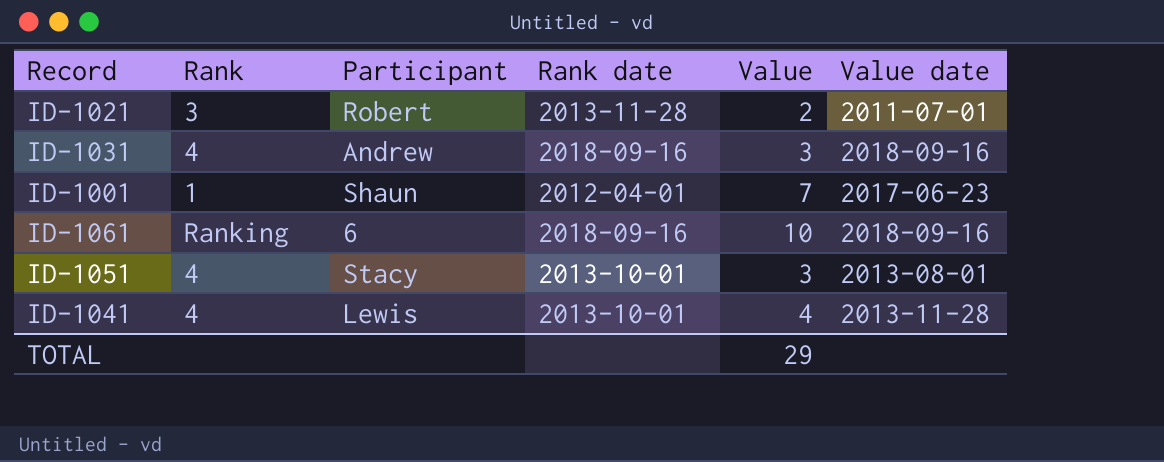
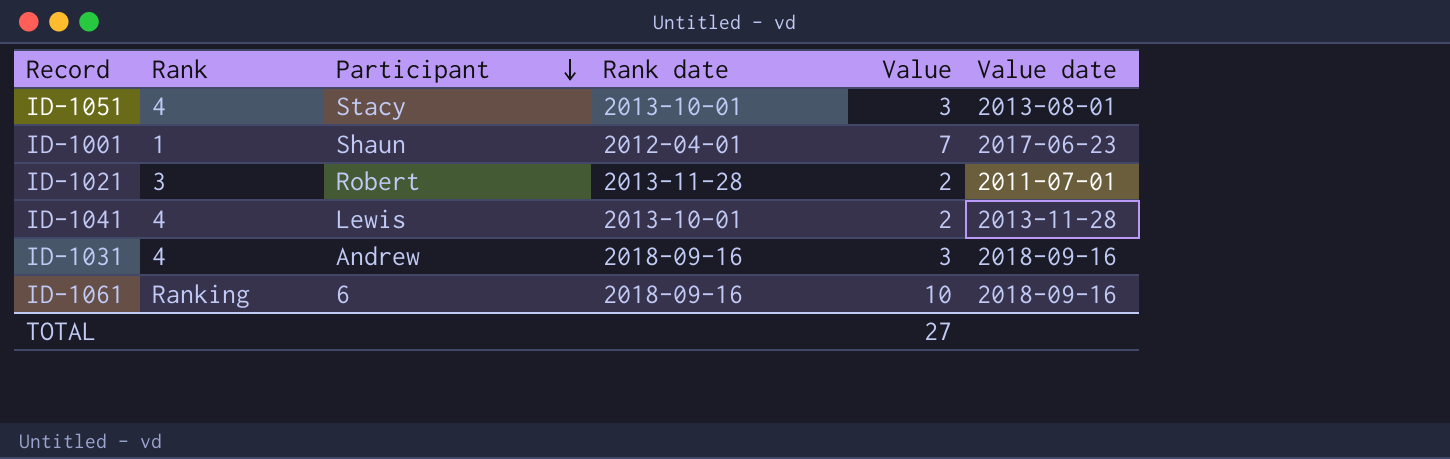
row order: none -> Participant descending
ID-1041 | Value: 4 -> 2
TOTAL | Value: 29 -> 27

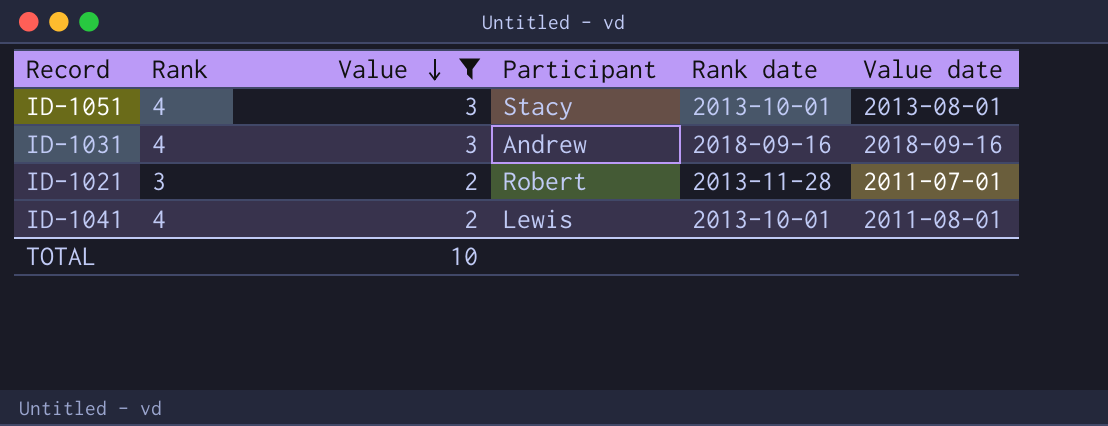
filter: none -> Value <= 3
row order: Participant descending -> Value descending
column Value | position: 5 -> 3
ID-1041 | Value date: 2013-11-28 -> 2011-08-01
TOTAL | Value: 27 -> 10

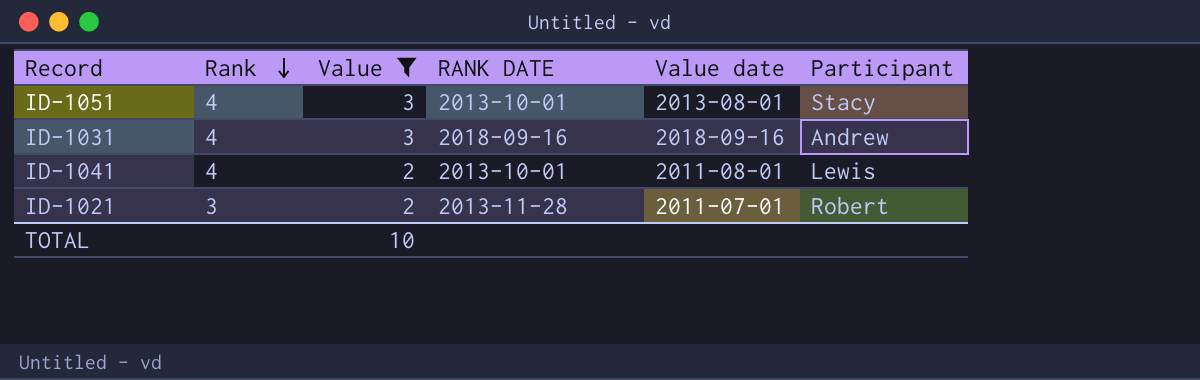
row order: Value descending -> Rank descending
column name: Rank date -> RANK DATE
column Participant | position: 4 -> 6

